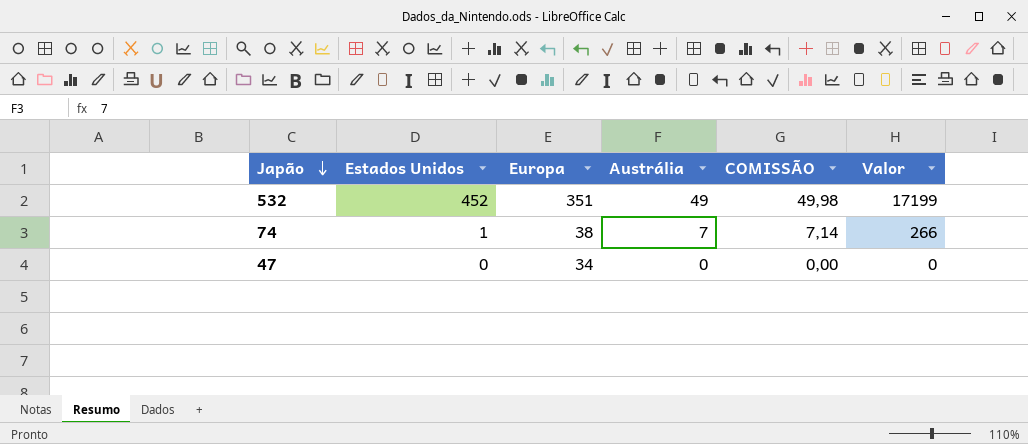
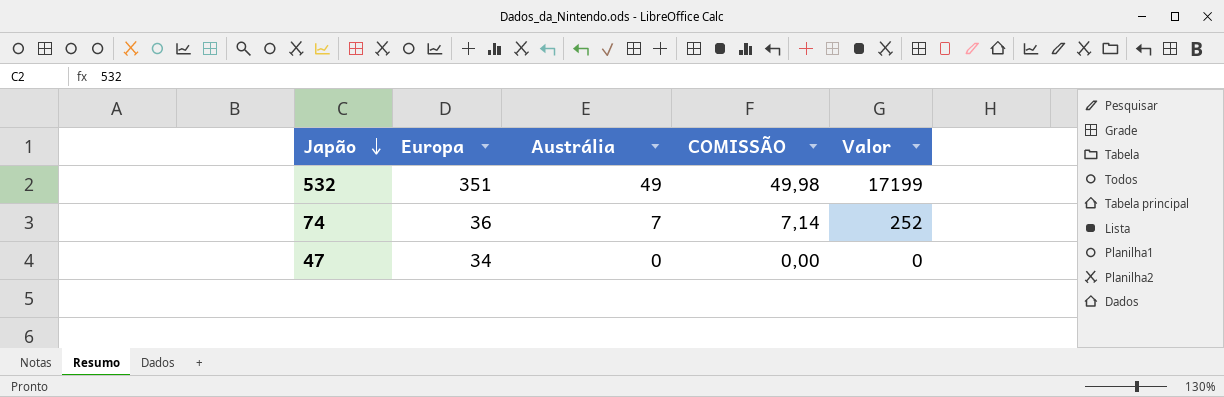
column Estados Unidos | position: 2 -> none
74 | Europa: 38 -> 36
74 | Valor: 266 -> 252

